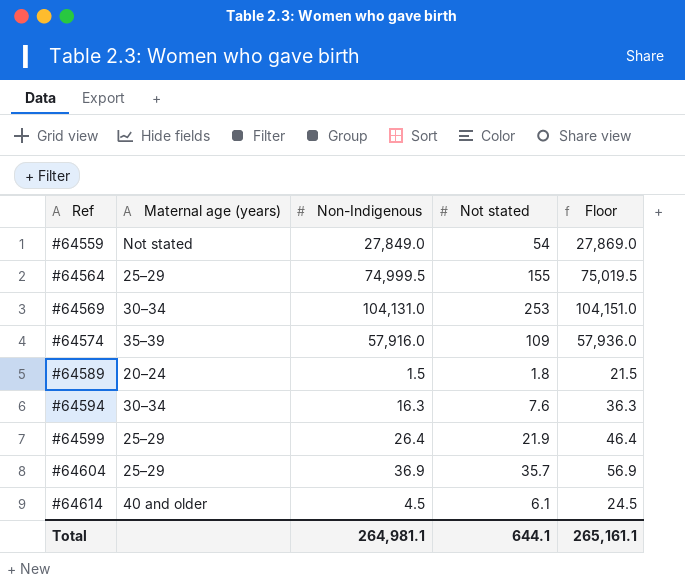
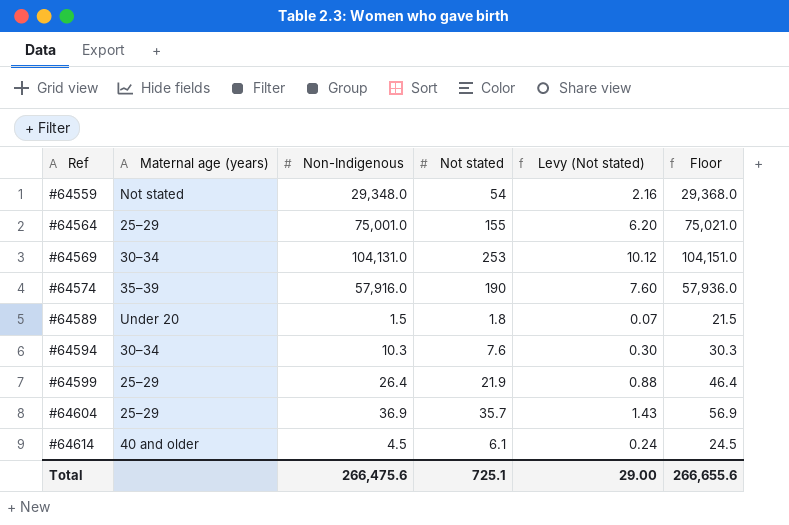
column Levy (Not stated) | formula: none -> [Not stated] * 0.04
#64559 | Non-Indigenous: 27,849.0 -> 29,348.0
#64559 | Floor: 27,869.0 -> 29,368.0
#64564 | Non-Indigenous: 74,999.5 -> 75,001.0
#64564 | Floor: 75,019.5 -> 75,021.0
#64574 | Not stated: 109 -> 190
#64589 | Maternal age (years): 20–24 -> Under 20
#64594 | Non-Indigenous: 16.3 -> 10.3
#64594 | Floor: 36.3 -> 30.3
Total | Non-Indigenous: 264,981.1 -> 266,475.6
Total | Not stated: 644.1 -> 725.1
Total | Floor: 265,161.1 -> 266,655.6

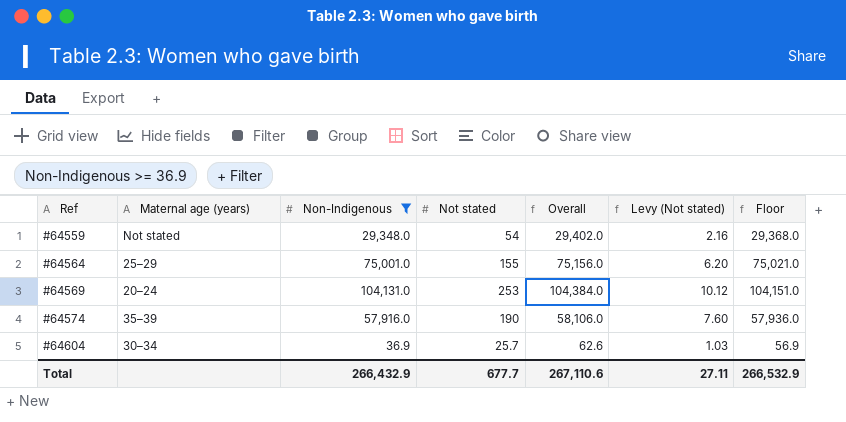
filter: none -> Non-Indigenous >= 36.9
column Overall | formula: none -> [Non-Indigenous] + [Not stated]
#64569 | Maternal age (years): 30–34 -> 20–24
#64604 | Maternal age (years): 25–29 -> 30–34
#64604 | Not stated: 35.7 -> 25.7
#64604 | Levy (Not stated): 1.43 -> 1.03
Total | Non-Indigenous: 266,475.6 -> 266,432.9
Total | Not stated: 725.1 -> 677.7
Total | Levy (Not stated): 29.00 -> 27.11
Total | Floor: 266,655.6 -> 266,532.9

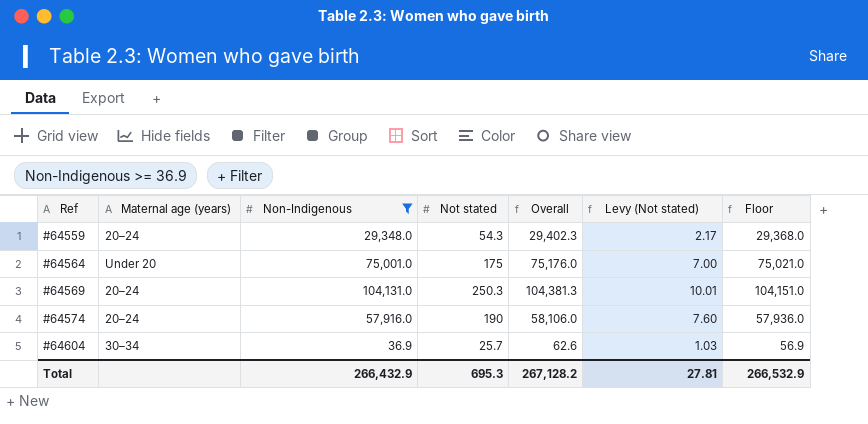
#64559 | Maternal age (years): Not stated -> 20–24
#64559 | Not stated: 54 -> 54.3
#64559 | Overall: 29,402.0 -> 29,402.3
#64559 | Levy (Not stated): 2.16 -> 2.17
#64564 | Maternal age (years): 25–29 -> Under 20
#64564 | Not stated: 155 -> 175
#64564 | Overall: 75,156.0 -> 75,176.0
#64564 | Levy (Not stated): 6.20 -> 7.00
#64569 | Not stated: 253 -> 250.3
#64569 | Overall: 104,384.0 -> 104,381.3
#64569 | Levy (Not stated): 10.12 -> 10.01
#64574 | Maternal age (years): 35–39 -> 20–24
Total | Not stated: 677.7 -> 695.3
Total | Overall: 267,110.6 -> 267,128.2
Total | Levy (Not stated): 27.11 -> 27.81

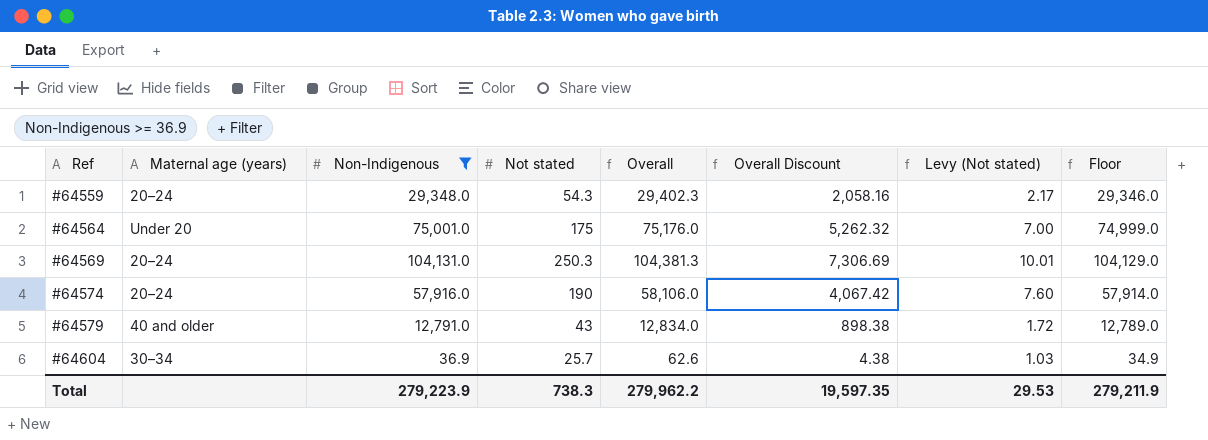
column Overall Discount | formula: none -> [Overall] * 0.07
column Floor | formula: [Non-Indigenous] + 20 -> [Non-Indigenous] - 2
row #64579: none -> 40 and older | 12,791.0 | 43 | 12,834.0 | 898.38 | 1.72 | 12,789.0
Total | Non-Indigenous: 266,432.9 -> 279,223.9
Total | Not stated: 695.3 -> 738.3
Total | Overall: 267,128.2 -> 279,962.2
Total | Levy (Not stated): 27.81 -> 29.53
Total | Floor: 266,532.9 -> 279,211.9

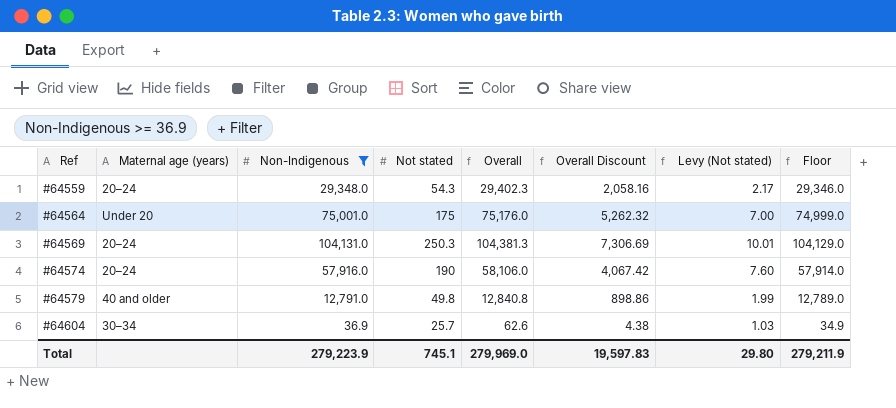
#64579 | Not stated: 43 -> 49.8
#64579 | Overall: 12,834.0 -> 12,840.8
#64579 | Overall Discount: 898.38 -> 898.86
#64579 | Levy (Not stated): 1.72 -> 1.99
Total | Not stated: 738.3 -> 745.1
Total | Overall: 279,962.2 -> 279,969.0
Total | Overall Discount: 19,597.35 -> 19,597.83
Total | Levy (Not stated): 29.53 -> 29.80

